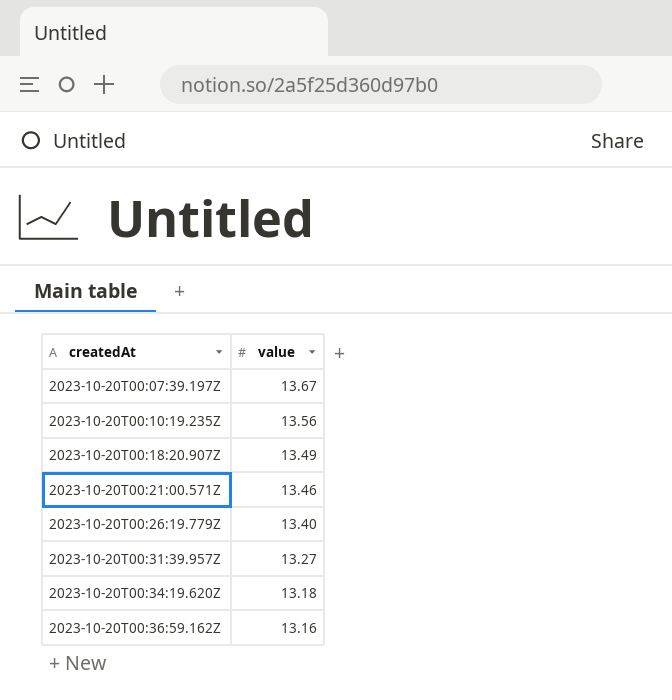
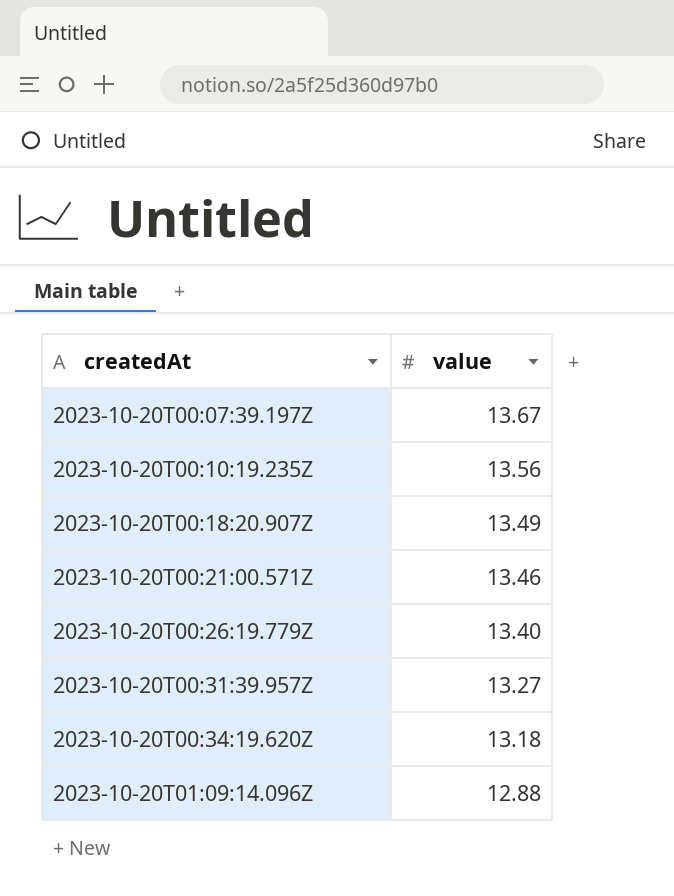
row 2023-10-20T00:36:59.162Z: 13.16 -> none
row 2023-10-20T01:09:14.096Z: none -> 12.88

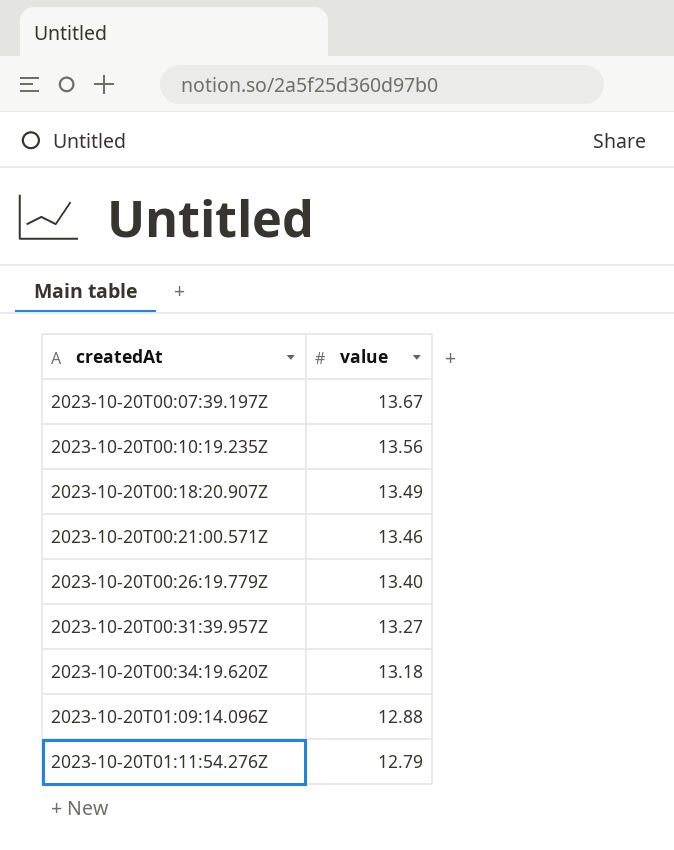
row 2023-10-20T01:11:54.276Z: none -> 12.79

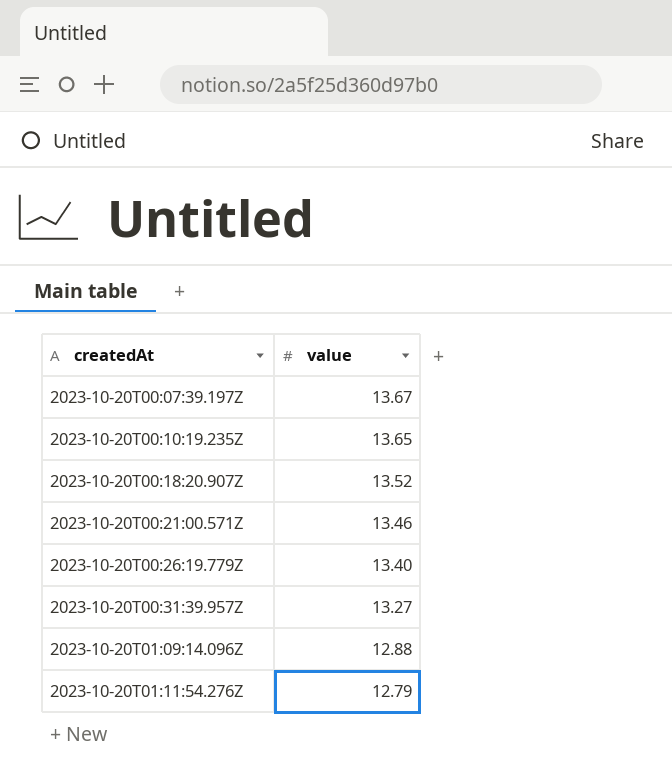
row 2023-10-20T00:34:19.620Z: 13.18 -> none
2023-10-20T00:10:19.235Z | value: 13.56 -> 13.65
2023-10-20T00:18:20.907Z | value: 13.49 -> 13.52

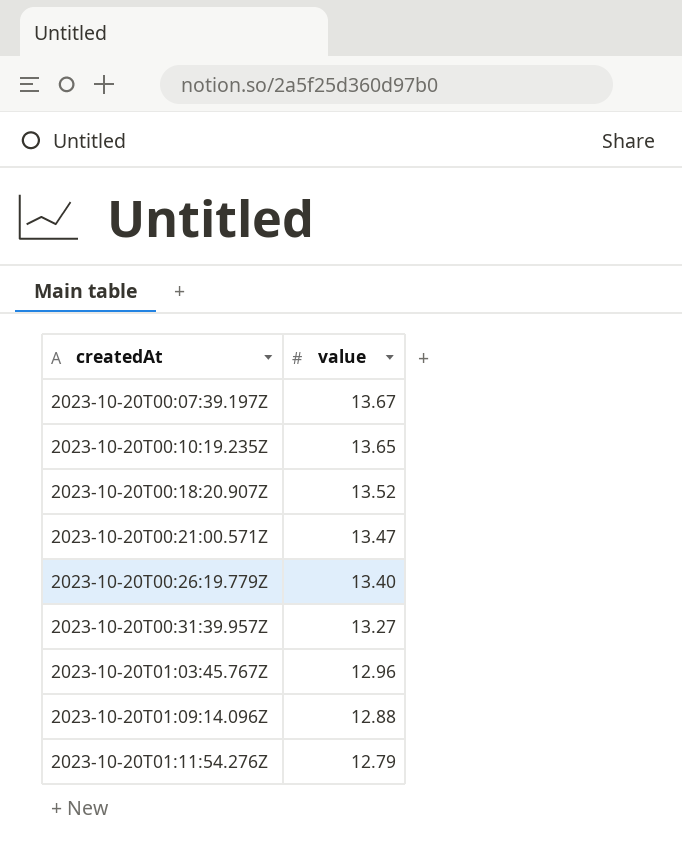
2023-10-20T00:21:00.571Z | value: 13.46 -> 13.47
row 2023-10-20T01:03:45.767Z: none -> 12.96

